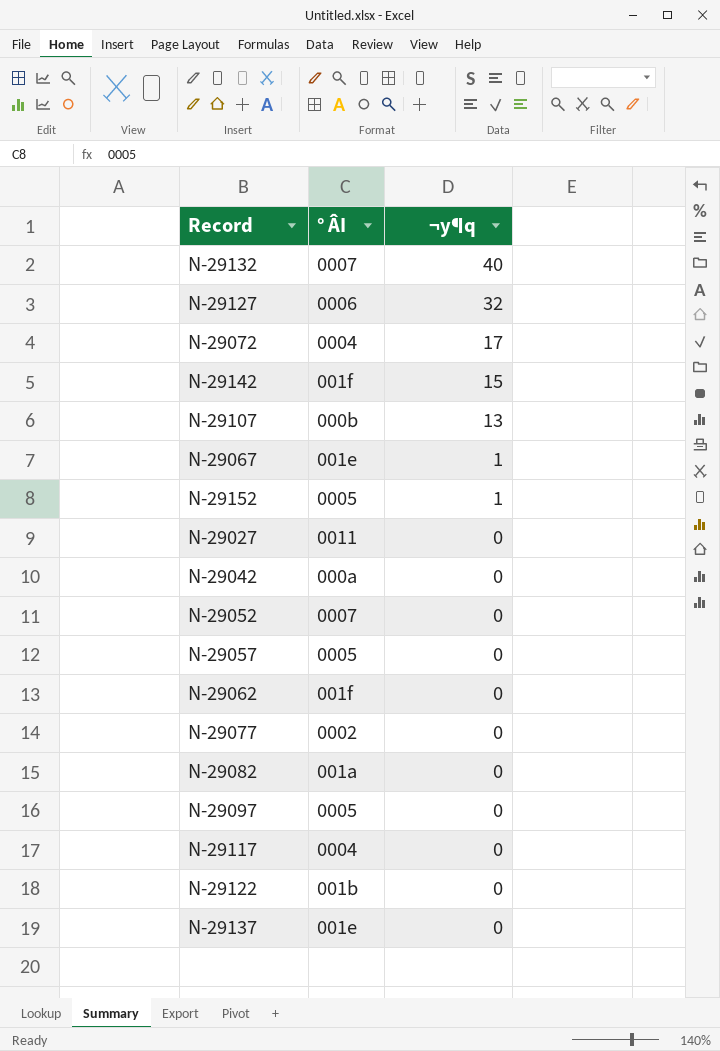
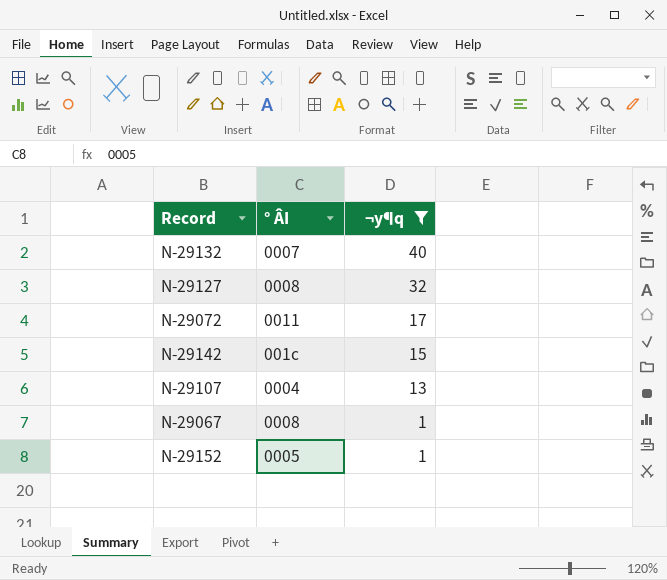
filter: none -> ¬y¶q != 0
N-29127 | ° ÂI: 0006 -> 0008
N-29072 | ° ÂI: 0004 -> 0011
N-29142 | ° ÂI: 001f -> 001c
N-29107 | ° ÂI: 000b -> 0004
N-29067 | ° ÂI: 001e -> 0008

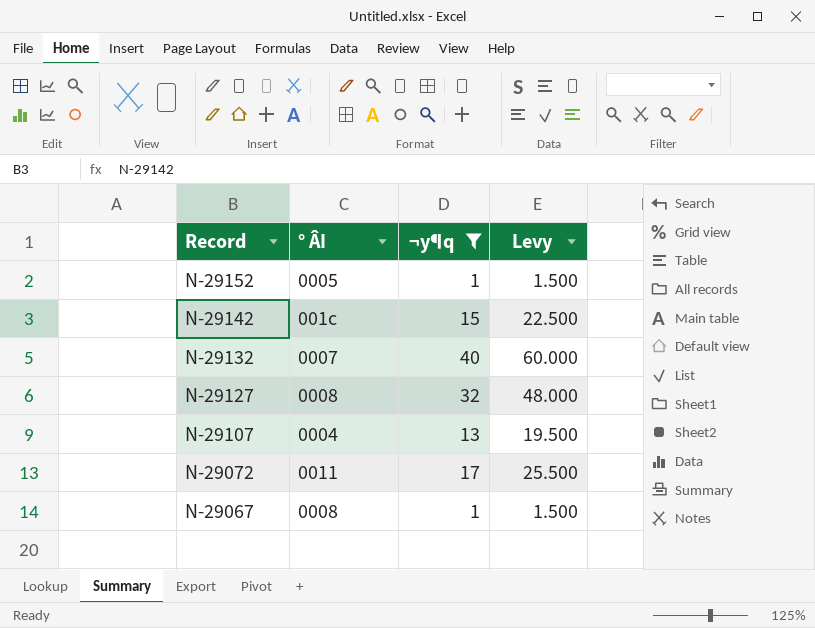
row order: ¬y¶q descending -> Record descending
column Levy | formula: none -> [¬y¶q] * 1.5

